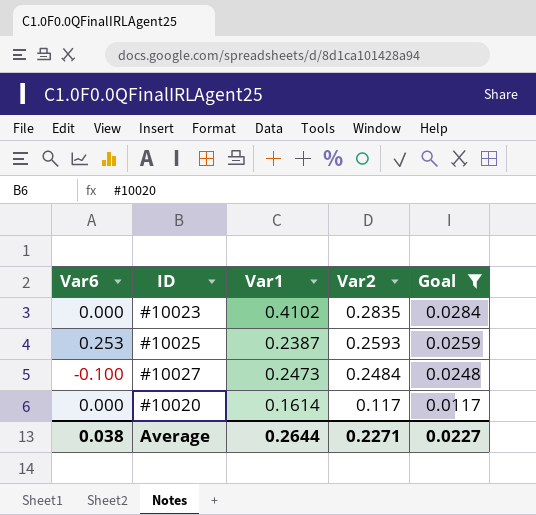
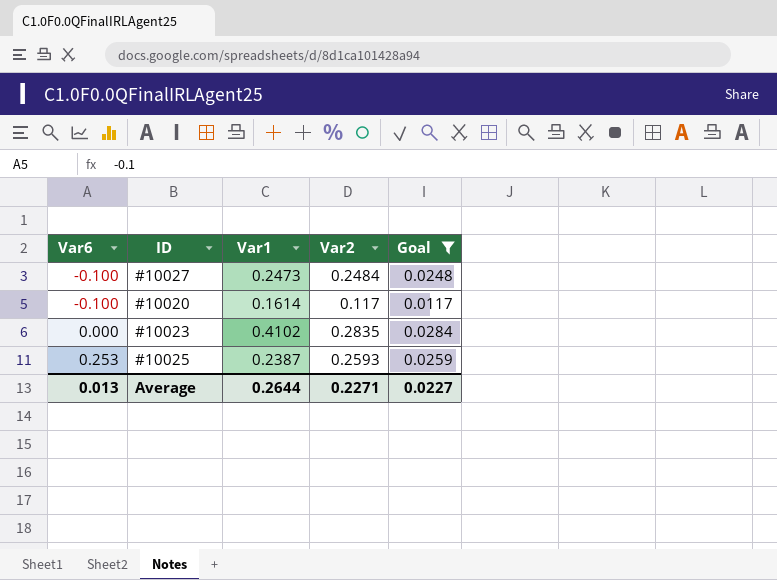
row order: Var2 descending -> Var6 ascending
#10020 | Var6: 0.000 -> -0.100
Average | Var6: 0.038 -> 0.013

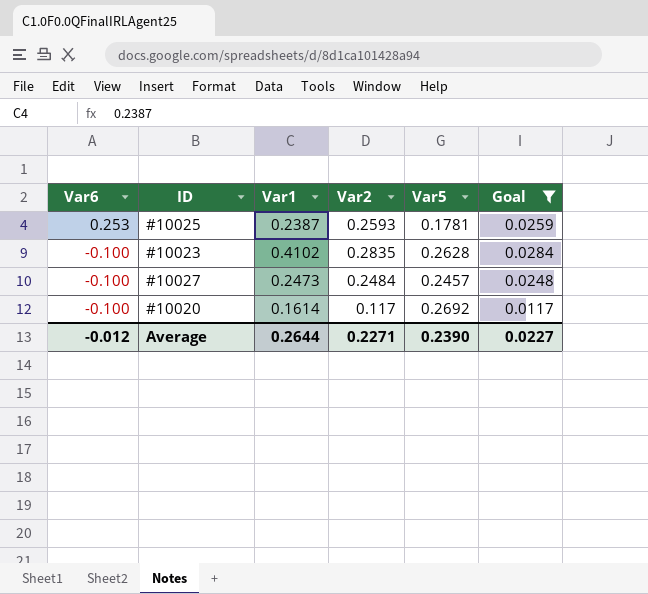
row order: Var6 ascending -> Var6 descending
column Var5 | position: none -> 5
#10023 | Var6: 0.000 -> -0.100
Average | Var6: 0.013 -> -0.012

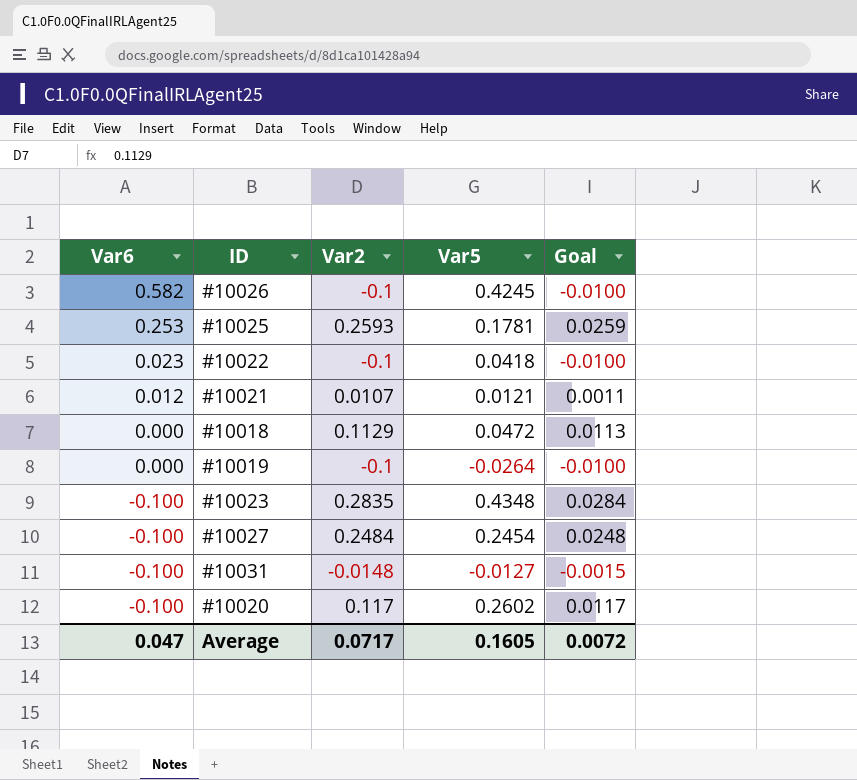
filter: Goal >= 0.0117 -> none
column Var1 | position: 3 -> none
#10023 | Var5: 0.2628 -> 0.4348
#10027 | Var5: 0.2457 -> 0.2454
#10020 | Var5: 0.2692 -> 0.2602
Average | Var6: -0.012 -> 0.047
Average | Var2: 0.2271 -> 0.0717
Average | Var5: 0.2390 -> 0.1605
Average | Goal: 0.0227 -> 0.0072

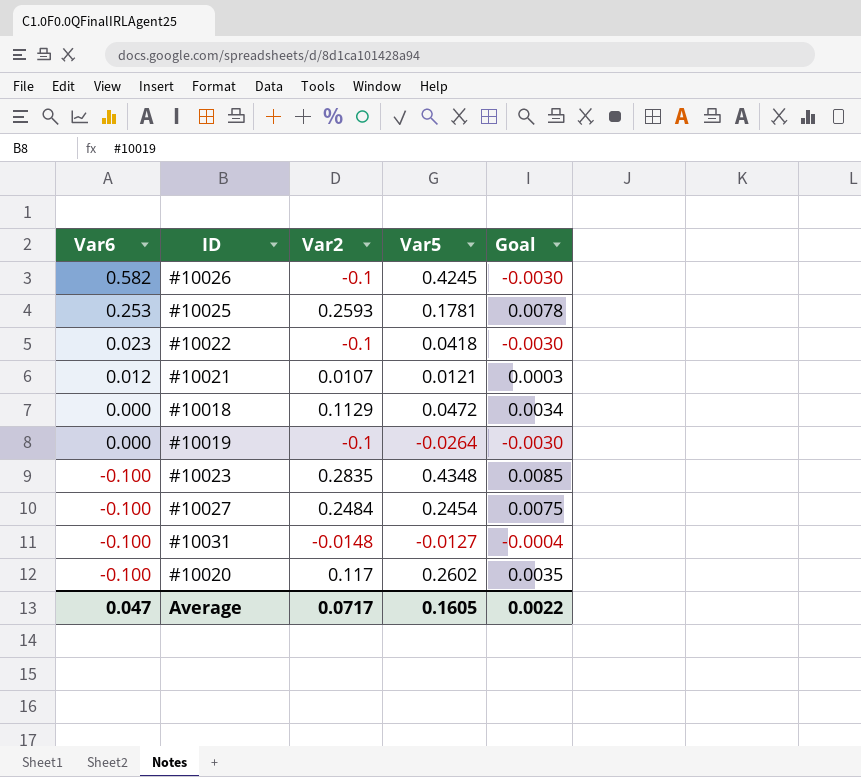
column Goal | formula: [Var2] * 0.1 -> [Var2] * 0.03
Average | Goal: 0.0072 -> 0.0022

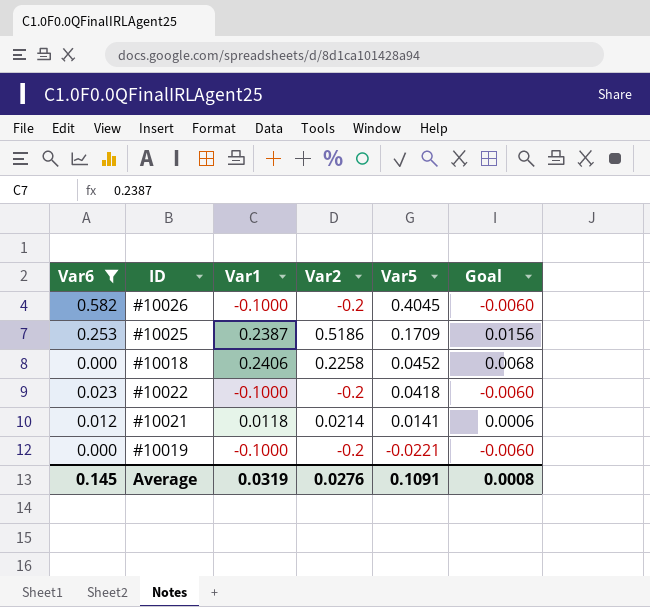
filter: none -> Var6 != -0.100
row order: Var6 descending -> Var5 descending
column Var1 | position: none -> 3
#10026 | Var2: -0.1 -> -0.2
#10026 | Var5: 0.4245 -> 0.4045
#10026 | Goal: -0.0030 -> -0.0060
#10025 | Var2: 0.2593 -> 0.5186
#10025 | Var5: 0.1781 -> 0.1709
#10025 | Goal: 0.0078 -> 0.0156
#10018 | Var2: 0.1129 -> 0.2258
#10018 | Var5: 0.0472 -> 0.0452
#10018 | Goal: 0.0034 -> 0.0068
#10022 | Var2: -0.1 -> -0.2
#10022 | Goal: -0.0030 -> -0.0060
#10021 | Var2: 0.0107 -> 0.0214
#10021 | Var5: 0.0121 -> 0.0141
#10021 | Goal: 0.0003 -> 0.0006
#10019 | Var2: -0.1 -> -0.2
#10019 | Var5: -0.0264 -> -0.0221
#10019 | Goal: -0.0030 -> -0.0060
Average | Var6: 0.047 -> 0.145
Average | Var2: 0.0717 -> 0.0276
Average | Var5: 0.1605 -> 0.1091
Average | Goal: 0.0022 -> 0.0008

